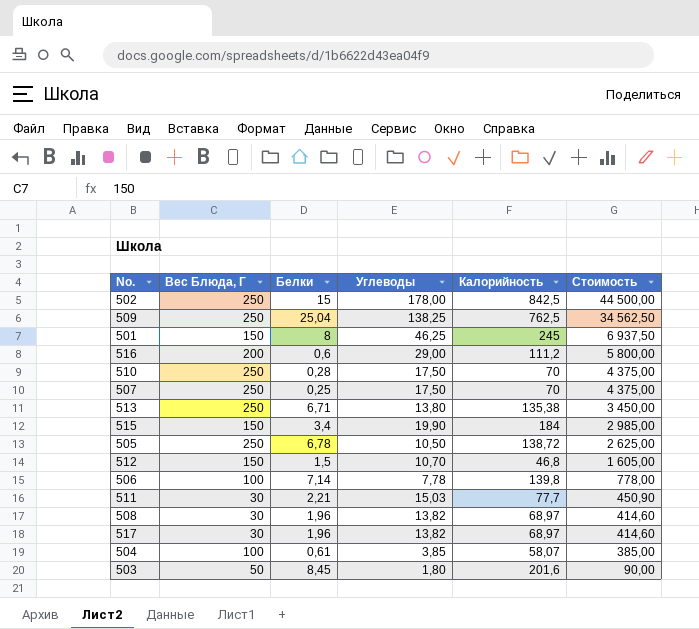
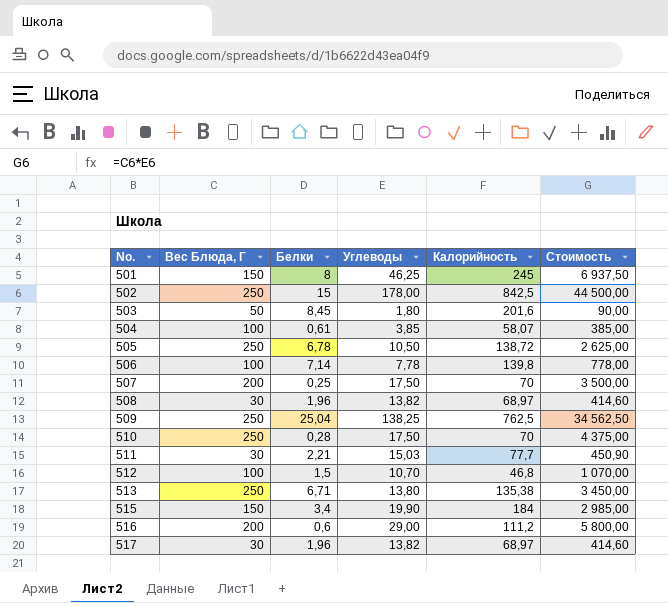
row order: Стоимость descending -> No. ascending
507 | Вес Блюда, Г: 250 -> 200
507 | Стоимость: 4 375,00 -> 3 500,00
512 | Вес Блюда, Г: 150 -> 100
512 | Стоимость: 1 605,00 -> 1 070,00

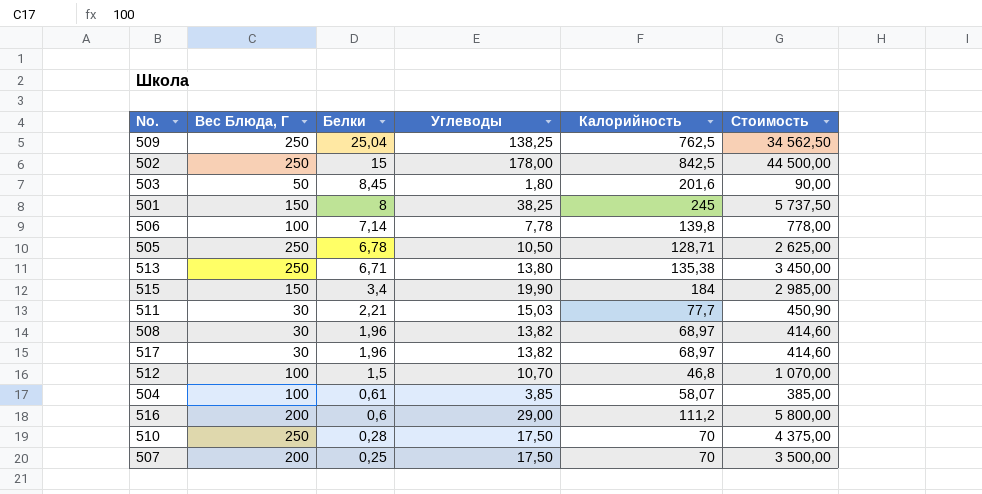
row order: No. ascending -> Белки descending
501 | Углеводы: 46,25 -> 38,25
501 | Стоимость: 6 937,50 -> 5 737,50
505 | Калорийность: 138,72 -> 128,71

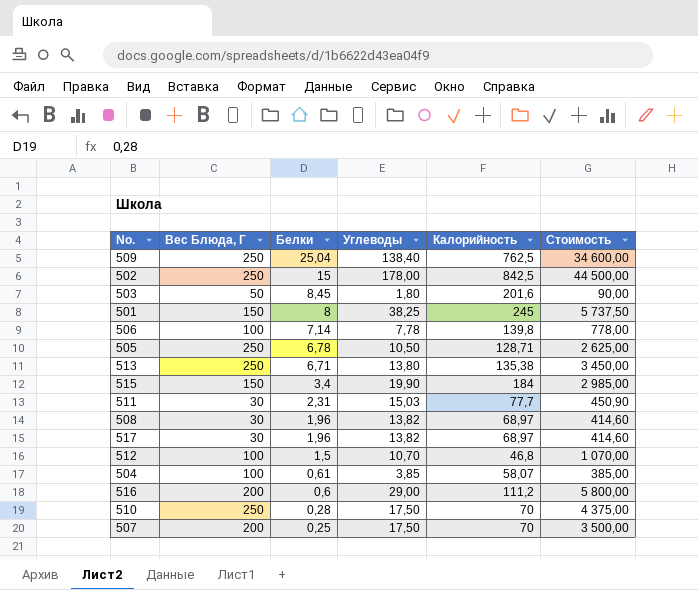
509 | Углеводы: 138,25 -> 138,40
509 | Стоимость: 34 562,50 -> 34 600,00
511 | Белки: 2,21 -> 2,31

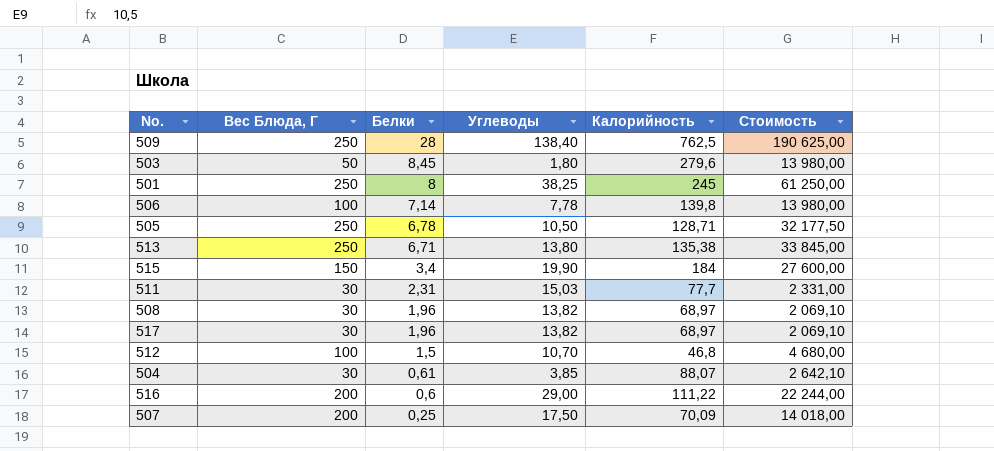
column Стоимость | formula: [Вес Блюда, Г] * [Углеводы] -> [Вес Блюда, Г] * [Калорийность]
row 502: 250 | 15 | 178,00 | 842,5 | 44 500,00 -> none
row 510: 250 | 0,28 | 17,50 | 70 | 4 375,00 -> none
509 | Белки: 25,04 -> 28
503 | Калорийность: 201,6 -> 279,6
501 | Вес Блюда, Г: 150 -> 250
504 | Вес Блюда, Г: 100 -> 30
504 | Калорийность: 58,07 -> 88,07
516 | Калорийность: 111,2 -> 111,22
507 | Калорийность: 70 -> 70,09

